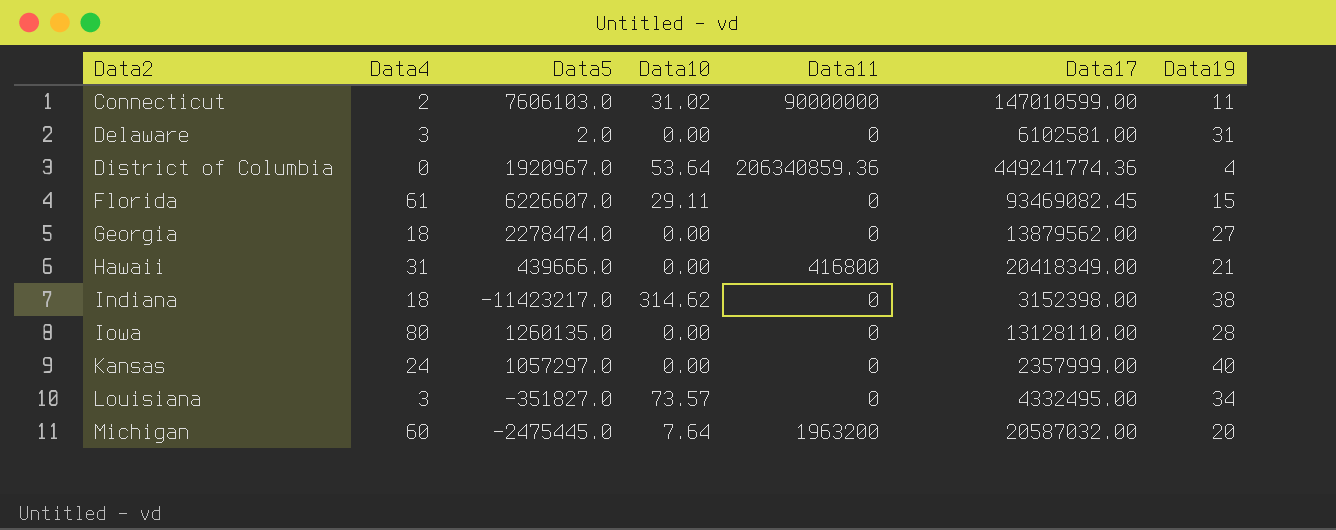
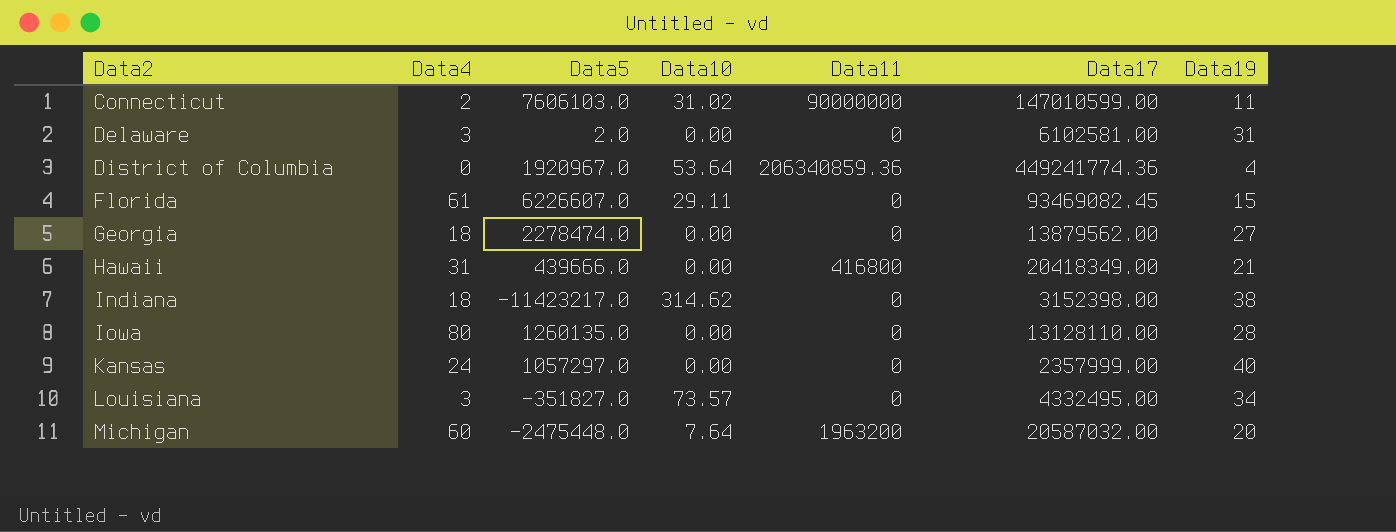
Michigan | Data5: -2475445.0 -> -2475448.0

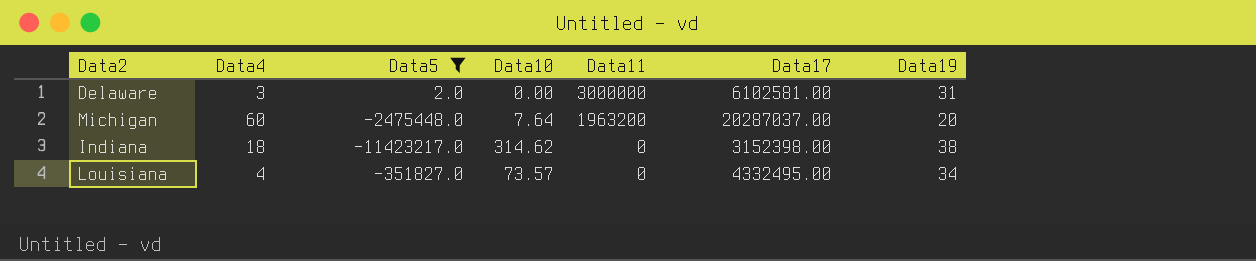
filter: none -> Data5 <= 2.0
row order: Data2 ascending -> Data11 descending
Delaware | Data11: 0 -> 3000000
Michigan | Data17: 20587032.00 -> 20287037.00
Louisiana | Data4: 3 -> 4

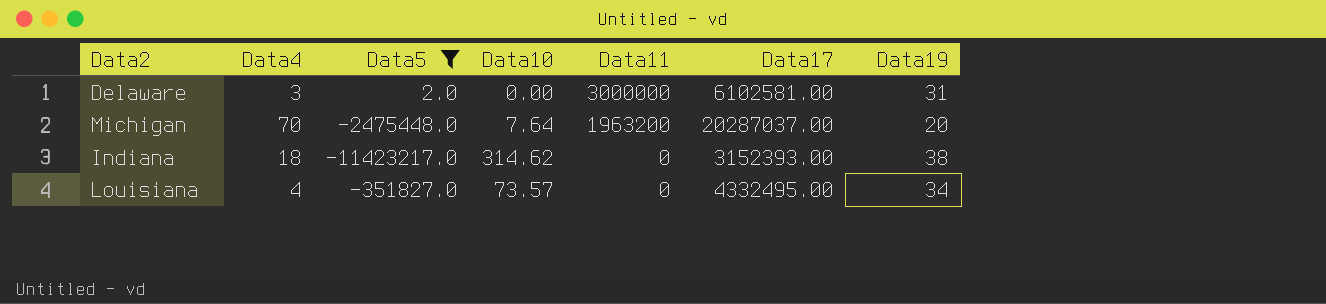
Michigan | Data4: 60 -> 70
Indiana | Data17: 3152398.00 -> 3152393.00

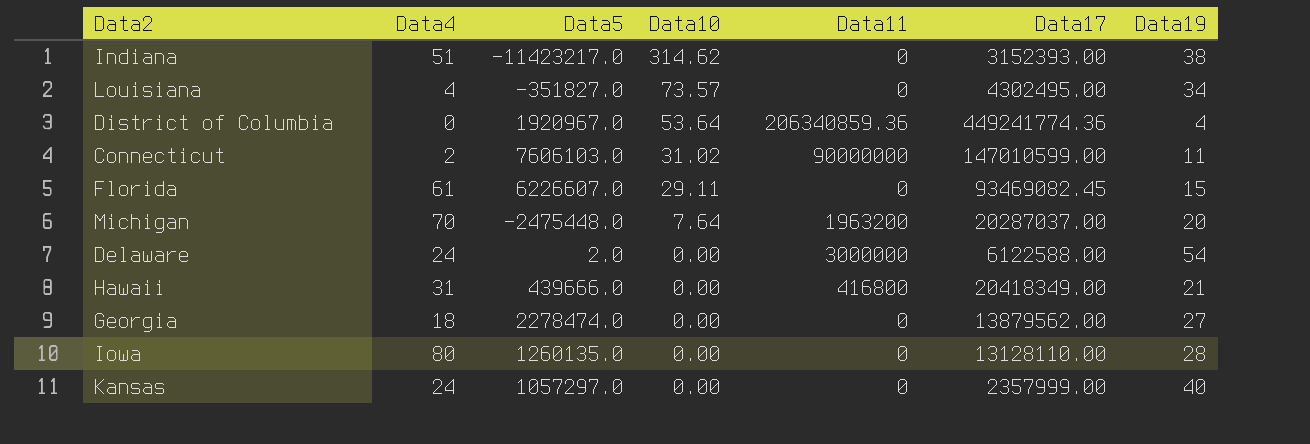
filter: Data5 <= 2.0 -> none
row order: Data11 descending -> Data10 descending
Indiana | Data4: 18 -> 51
Louisiana | Data17: 4332495.00 -> 4302495.00
Delaware | Data4: 3 -> 24
Delaware | Data17: 6102581.00 -> 6122588.00
Delaware | Data19: 31 -> 54

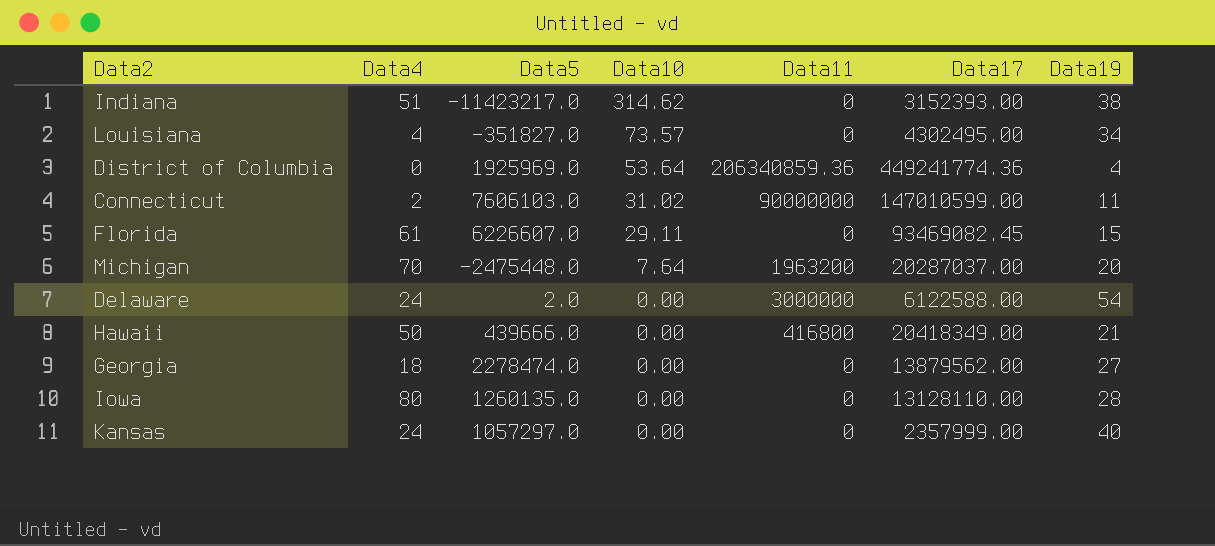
District of Columbia | Data5: 1920967.0 -> 1925969.0
Hawaii | Data4: 31 -> 50

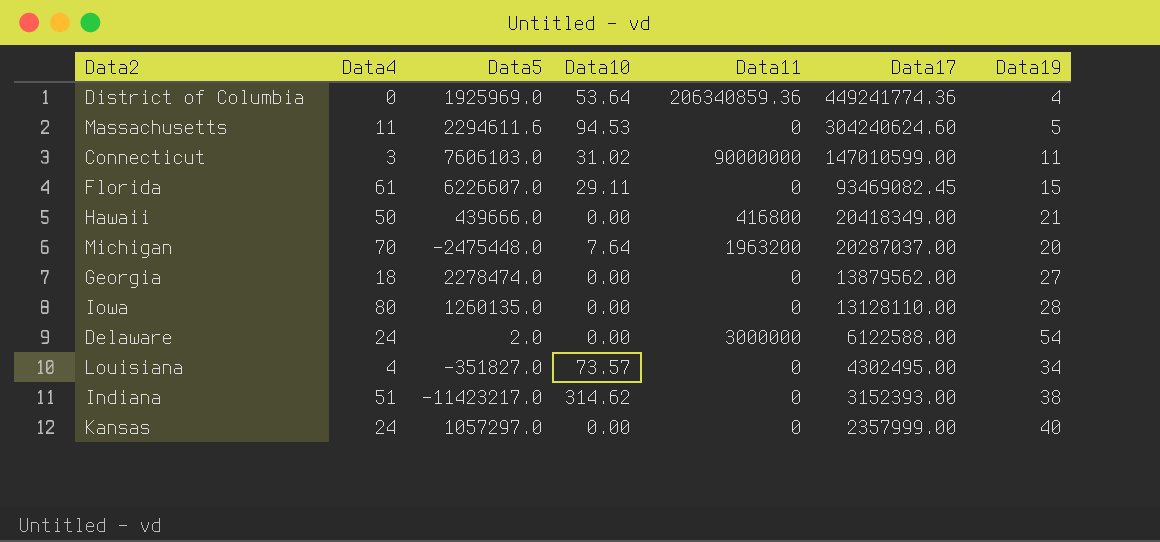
row order: Data10 descending -> Data17 descending
row Massachusetts: none -> 11 | 2294611.6 | 94.53 | 0 | 304240624.60 | 5
Connecticut | Data4: 2 -> 3

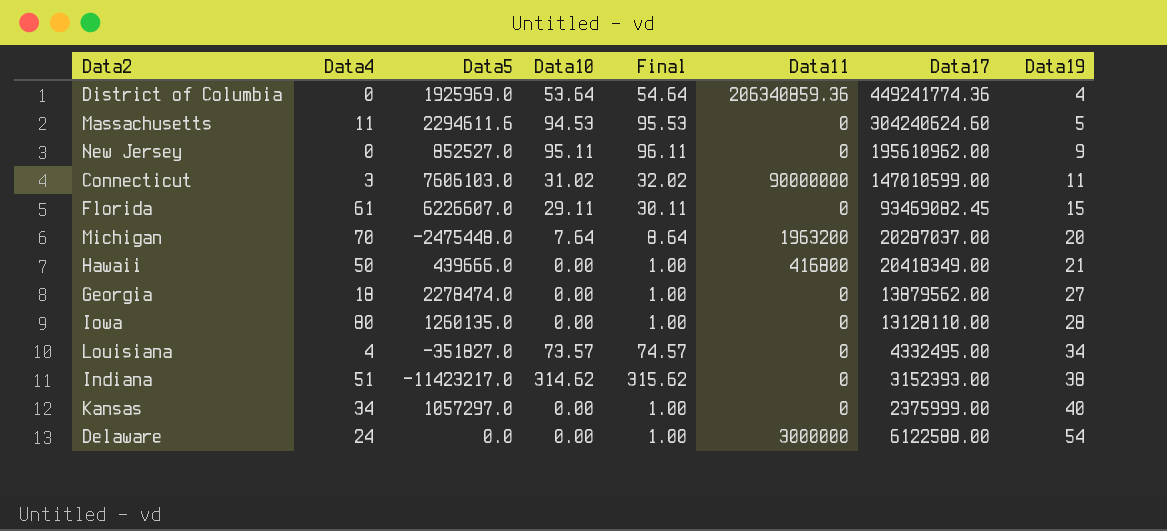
row order: Data17 descending -> Data19 ascending
column Final | formula: none -> [Data10] + 1
row New Jersey: none -> 0 | 852527.0 | 95.11 | 96.11 | 0 | 195610962.00 | 9
Louisiana | Data17: 4302495.00 -> 4332495.00
Kansas | Data4: 24 -> 34
Kansas | Data17: 2357999.00 -> 2375999.00
Delaware | Data5: 2.0 -> 0.0

